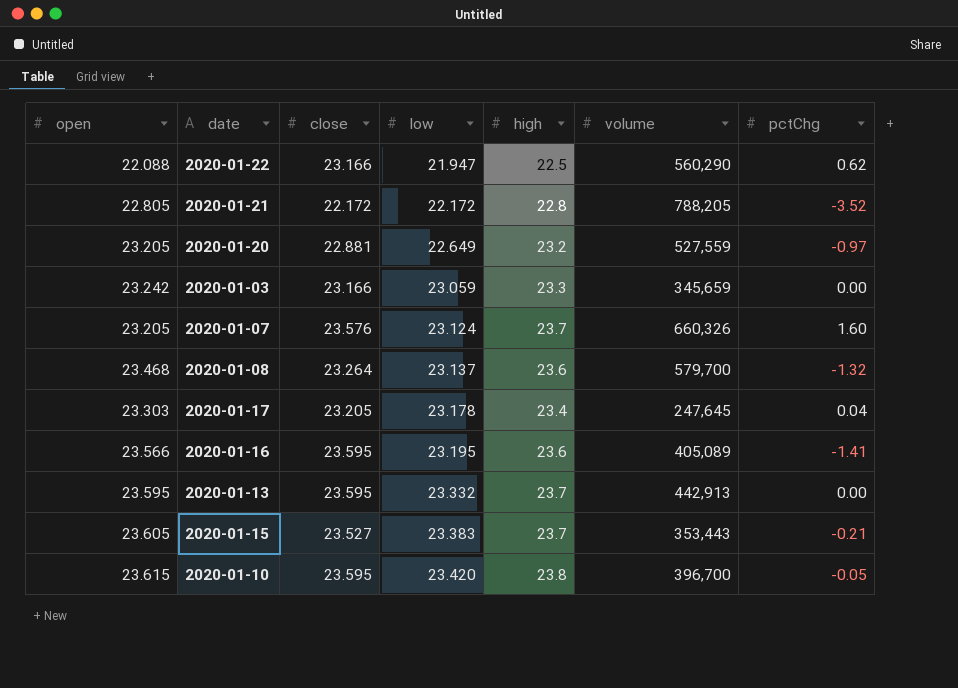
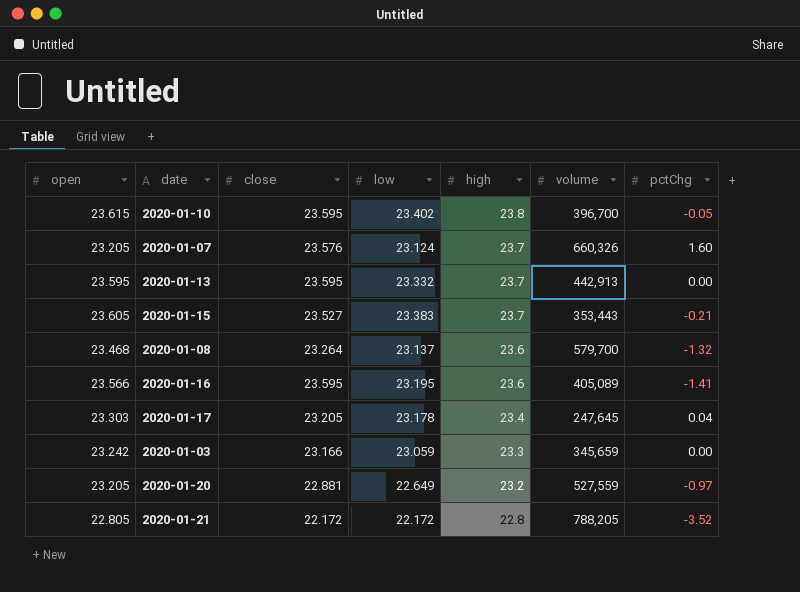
row order: low ascending -> high descending
row 2020-01-22: 22.088 | 23.166 | 21.947 | 22.5 | 560,290 | 0.62 -> none
2020-01-10 | low: 23.420 -> 23.402

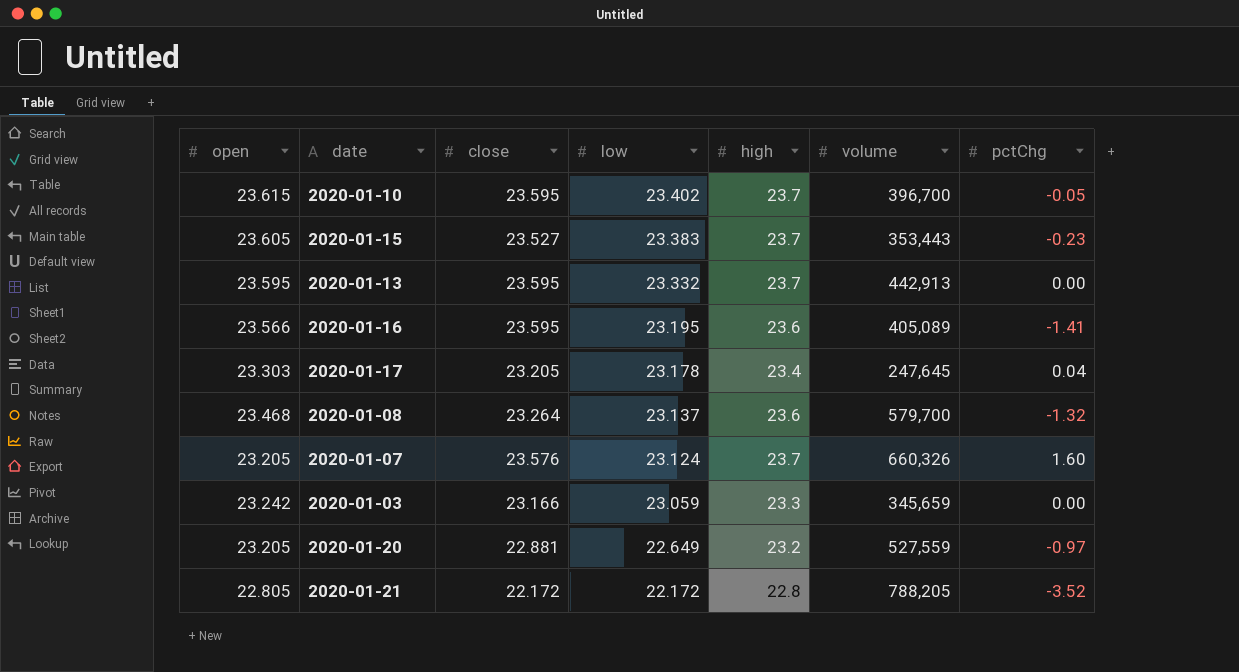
row order: high descending -> low descending
2020-01-10 | high: 23.8 -> 23.7
2020-01-15 | pctChg: -0.21 -> -0.23

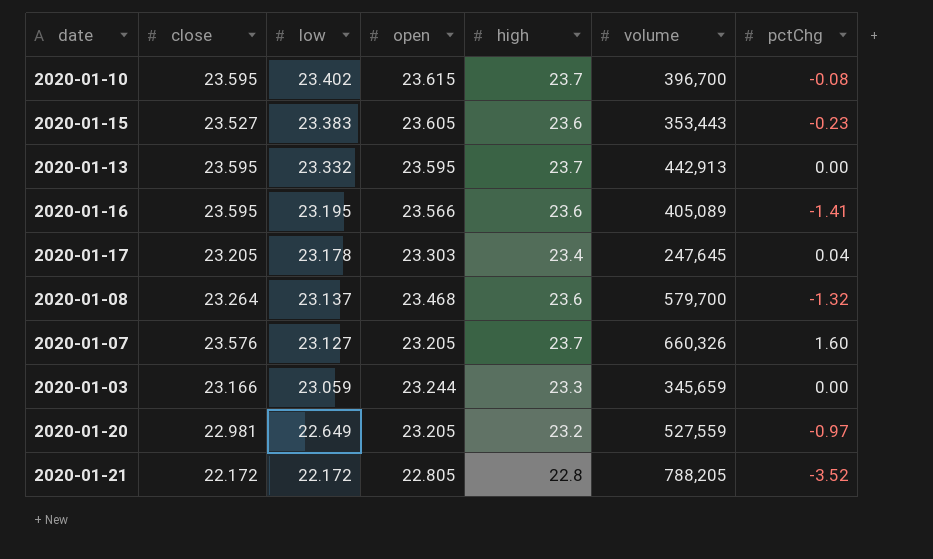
column open | position: 1 -> 4
2020-01-10 | pctChg: -0.05 -> -0.08
2020-01-15 | high: 23.7 -> 23.6
2020-01-07 | low: 23.124 -> 23.127
2020-01-03 | open: 23.242 -> 23.244
2020-01-20 | close: 22.881 -> 22.981

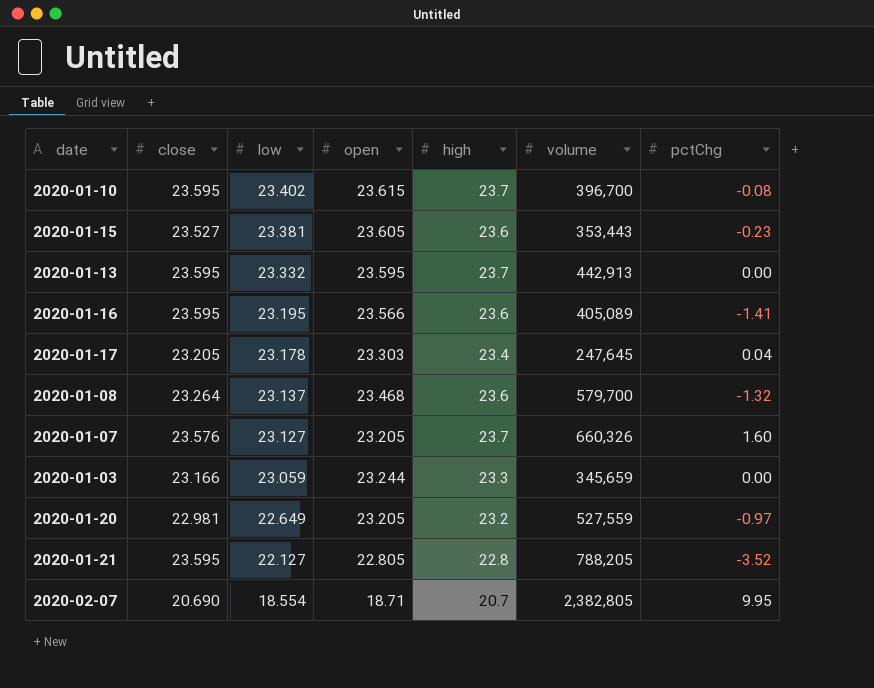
2020-01-15 | low: 23.383 -> 23.381
2020-01-21 | close: 22.172 -> 23.595
2020-01-21 | low: 22.172 -> 22.127
row 2020-02-07: none -> 20.690 | 18.554 | 18.71 | 20.7 | 2,382,805 | 9.95

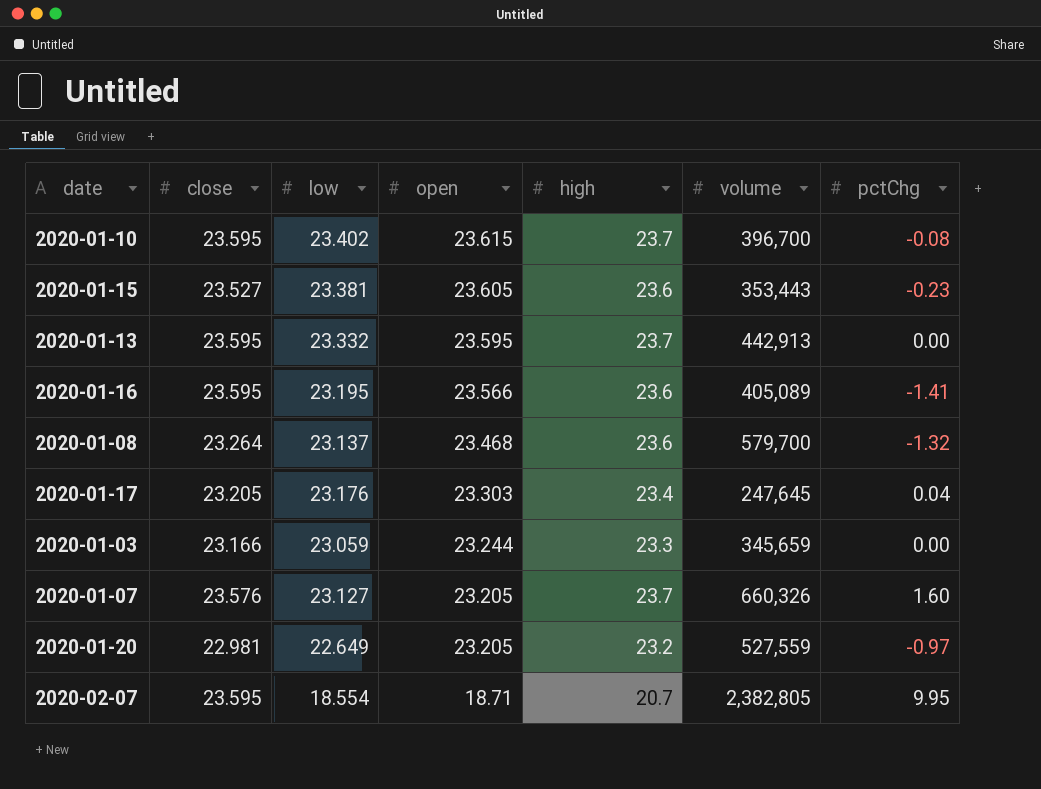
row order: low descending -> open descending
row 2020-01-21: 23.595 | 22.127 | 22.805 | 22.8 | 788,205 | -3.52 -> none
2020-01-17 | low: 23.178 -> 23.176
2020-02-07 | close: 20.690 -> 23.595

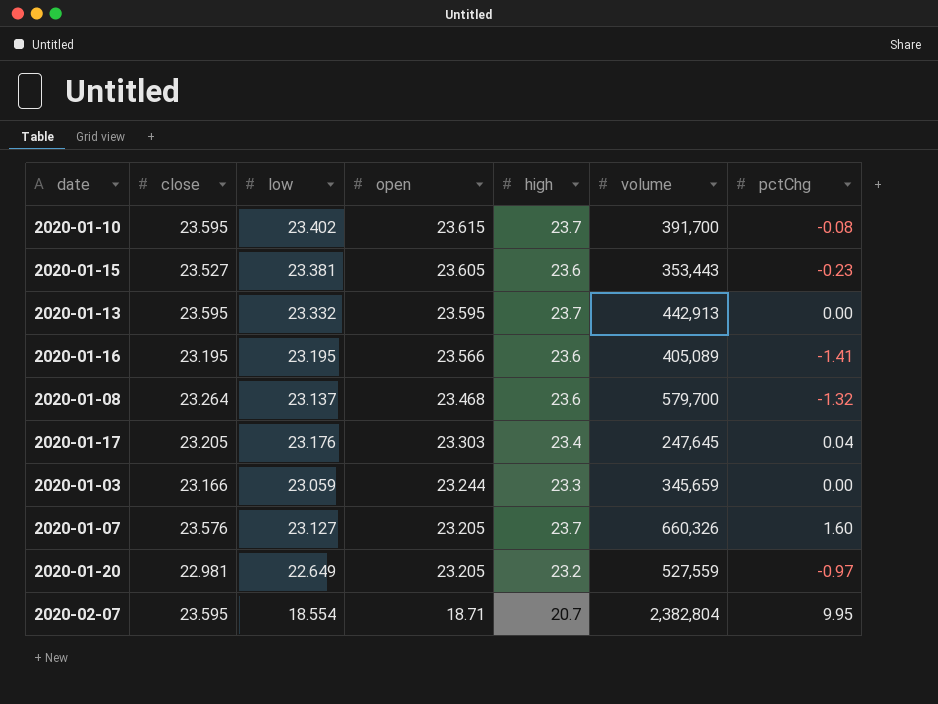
2020-01-10 | volume: 396,700 -> 391,700
2020-01-16 | close: 23.595 -> 23.195
2020-02-07 | volume: 2,382,805 -> 2,382,804

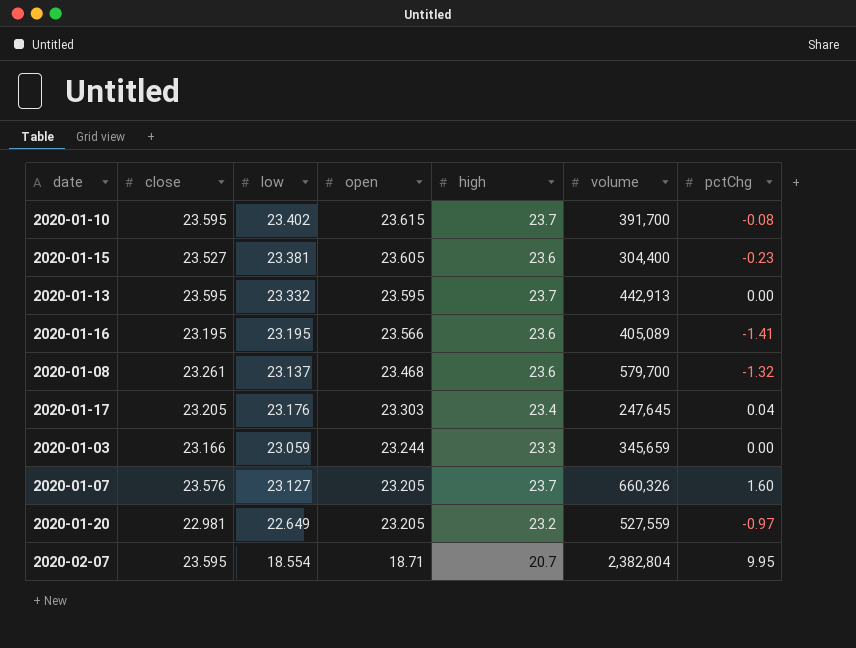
2020-01-15 | volume: 353,443 -> 304,400
2020-01-08 | close: 23.264 -> 23.261

